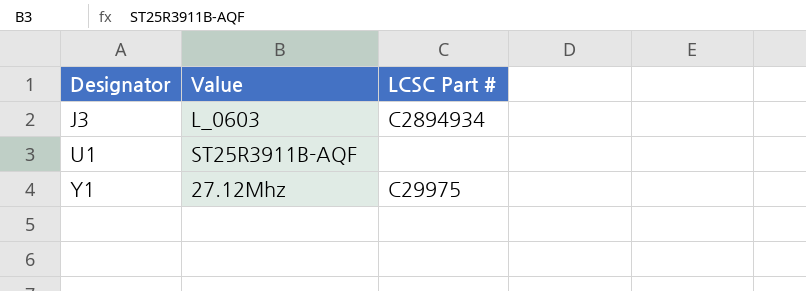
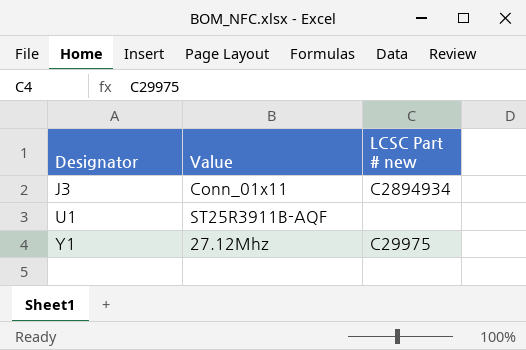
column name: LCSC Part # -> LCSC Part # new
J3 | Value: L_0603 -> Conn_01x11

